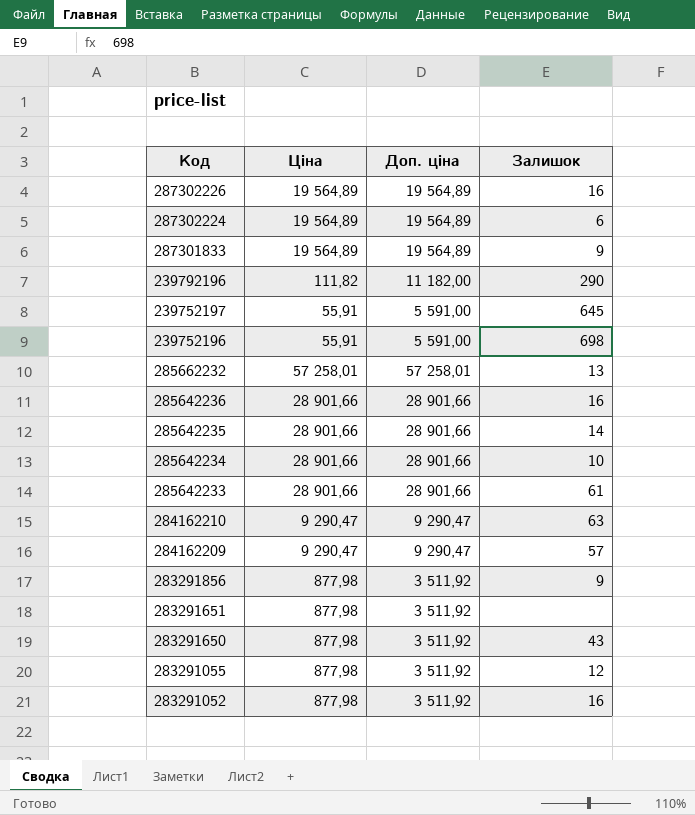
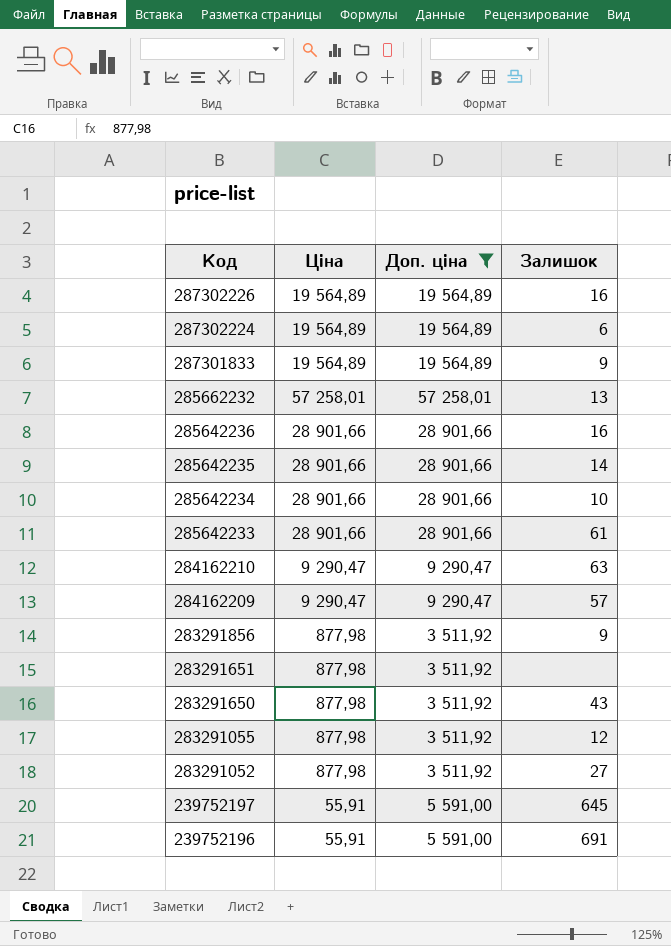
filter: none -> Доп. ціна != 11 182,00
row order: none -> Код descending
283291052 | Залишок: 16 -> 27
239752196 | Залишок: 698 -> 691

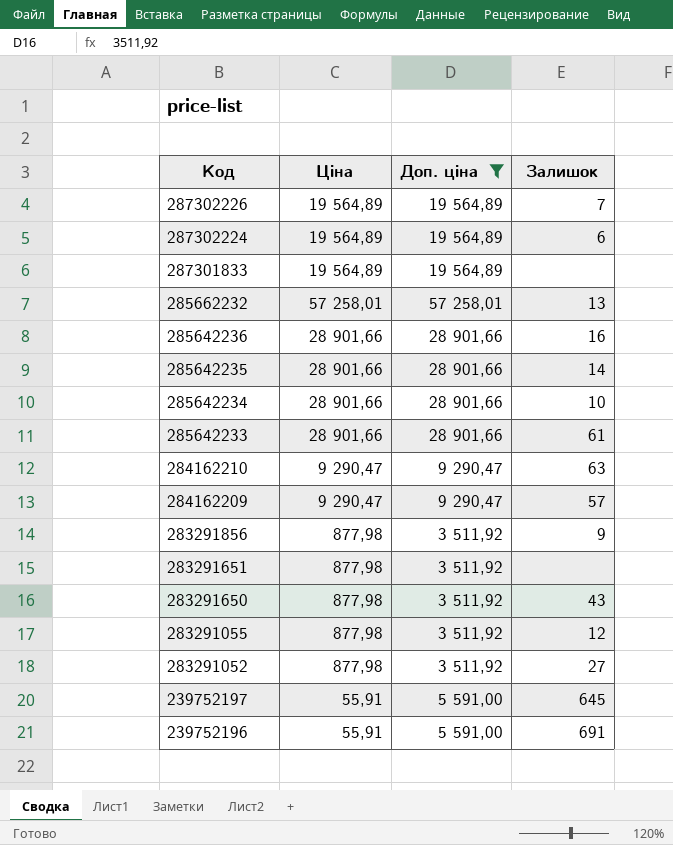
287302226 | Залишок: 16 -> 7
287301833 | Залишок: 9 -> none

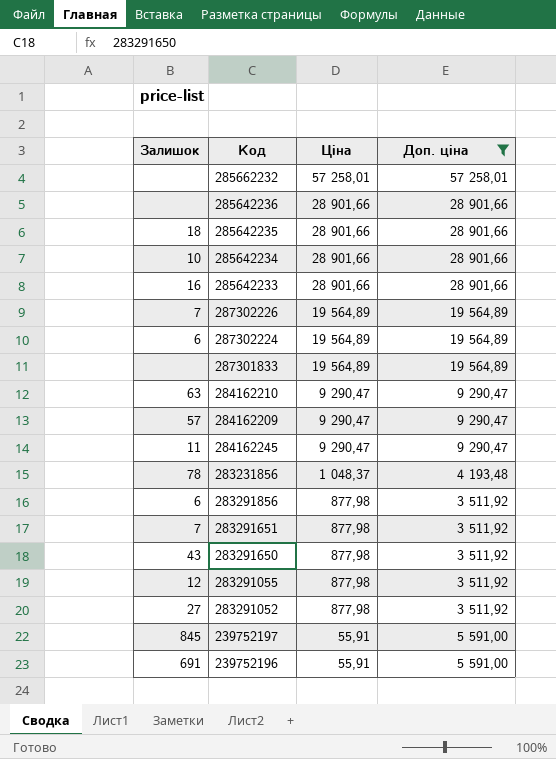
row order: Код descending -> Ціна descending
column Залишок | position: 4 -> 1
285662232 | Залишок: 13 -> none
285642236 | Залишок: 16 -> none
285642235 | Залишок: 14 -> 18
285642233 | Залишок: 61 -> 16
row 284162245: none -> 11 | 9 290,47 | 9 290,47
row 283231856: none -> 78 | 1 048,37 | 4 193,48
283291856 | Залишок: 9 -> 6
283291651 | Залишок: none -> 7
239752197 | Залишок: 645 -> 845

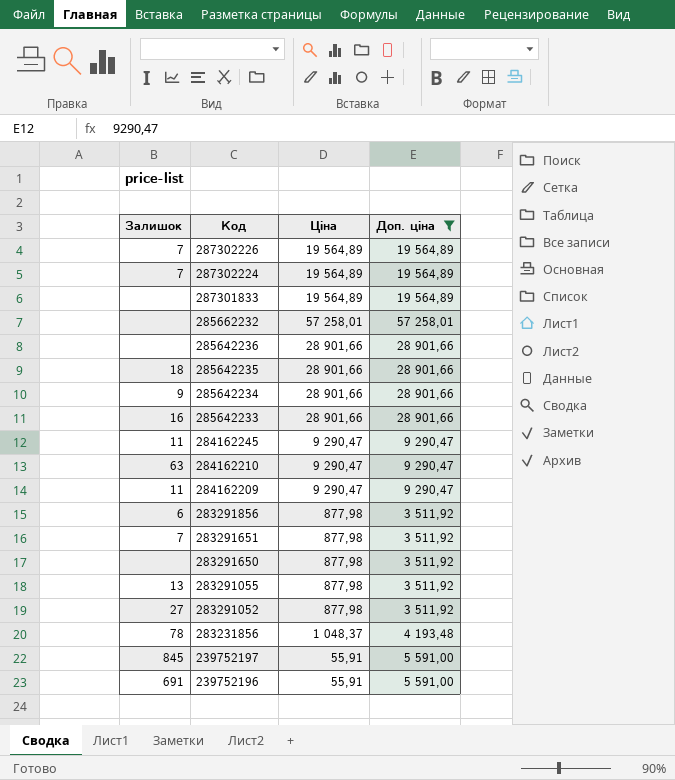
row order: Ціна descending -> Код descending
287302224 | Залишок: 6 -> 7
285642234 | Залишок: 10 -> 9
284162209 | Залишок: 57 -> 11
283291650 | Залишок: 43 -> none
283291055 | Залишок: 12 -> 13

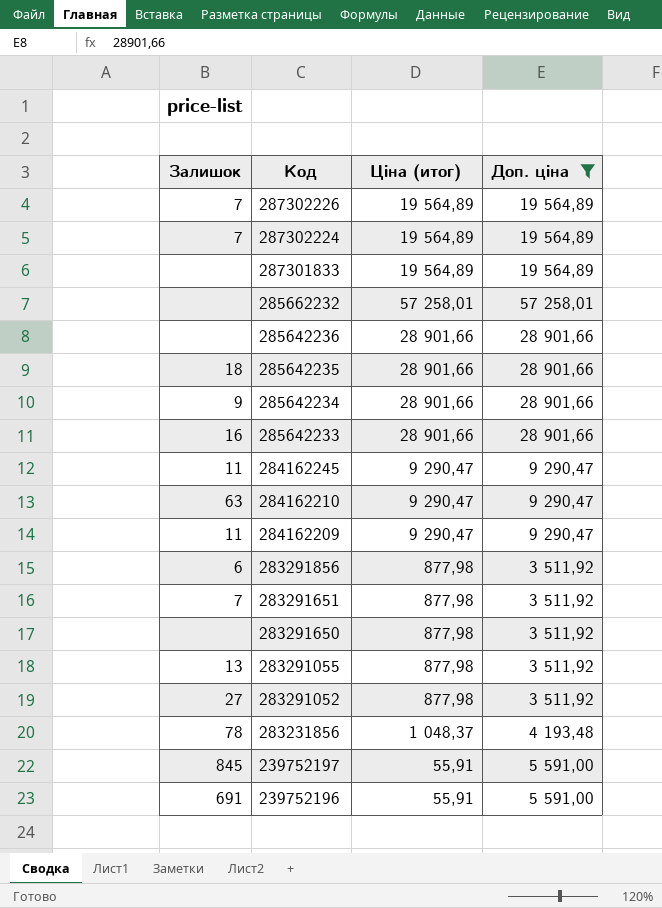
column name: Ціна -> Ціна (итог)

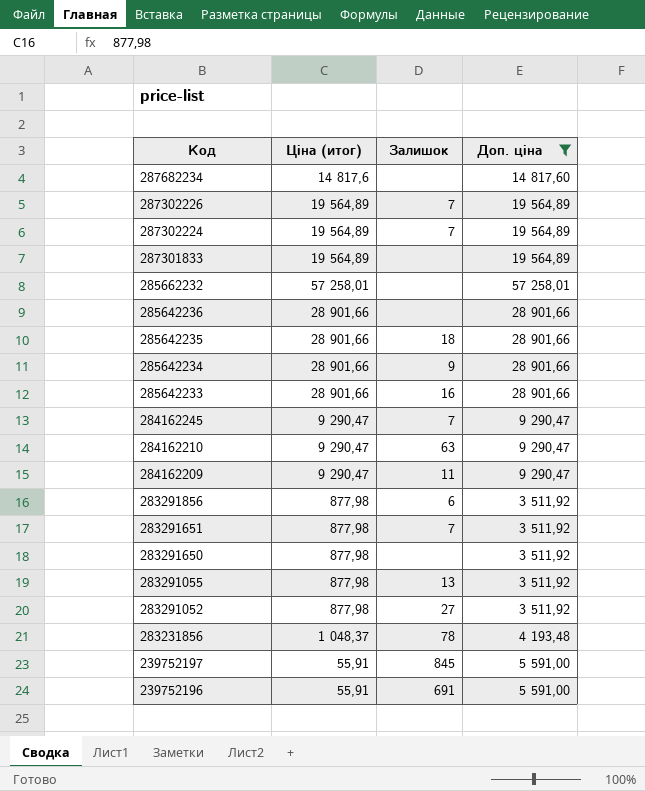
column Залишок | position: 1 -> 3
row 287682234: none -> 14 817,6 | none | 14 817,60
284162245 | Залишок: 11 -> 7

